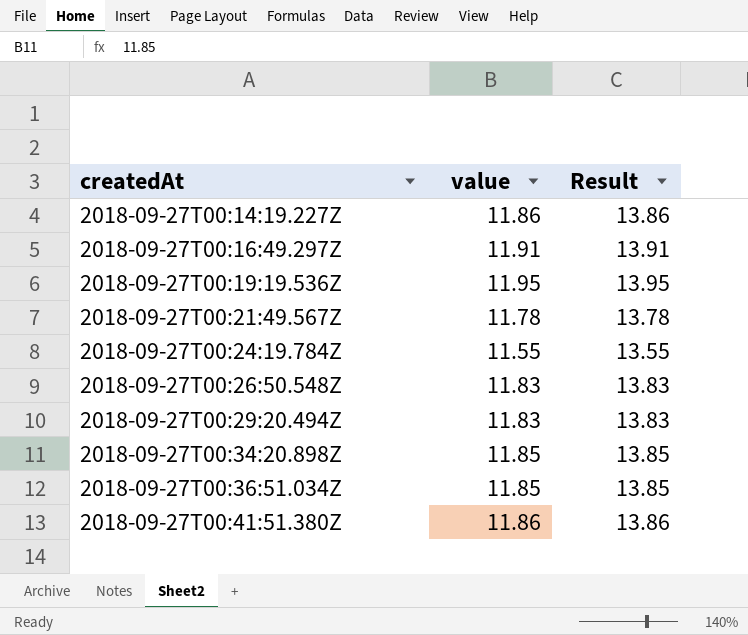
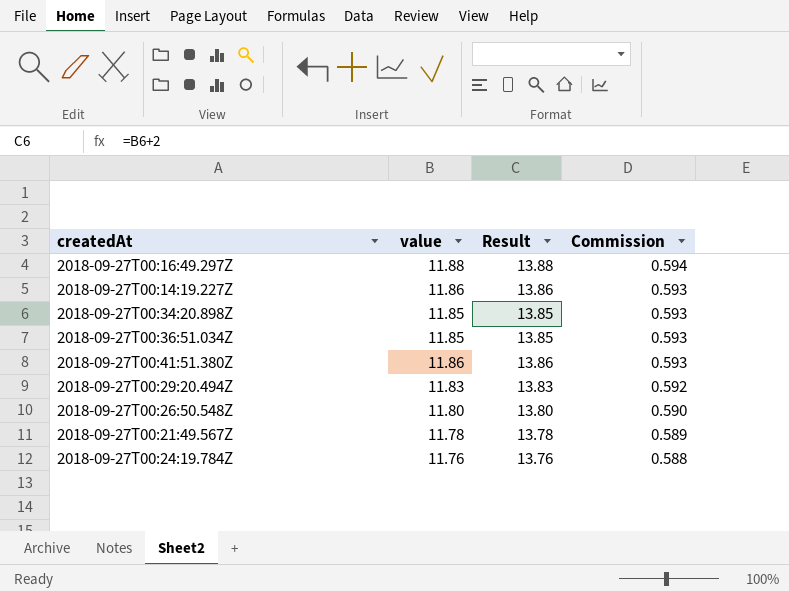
row order: createdAt ascending -> Commission descending
column Commission | formula: none -> [value] * 0.05
row 2018-09-27T00:19:19.536Z: 11.95 | 13.95 -> none
2018-09-27T00:16:49.297Z | value: 11.91 -> 11.88
2018-09-27T00:16:49.297Z | Result: 13.91 -> 13.88
2018-09-27T00:26:50.548Z | value: 11.83 -> 11.80
2018-09-27T00:26:50.548Z | Result: 13.83 -> 13.80
2018-09-27T00:24:19.784Z | value: 11.55 -> 11.76
2018-09-27T00:24:19.784Z | Result: 13.55 -> 13.76

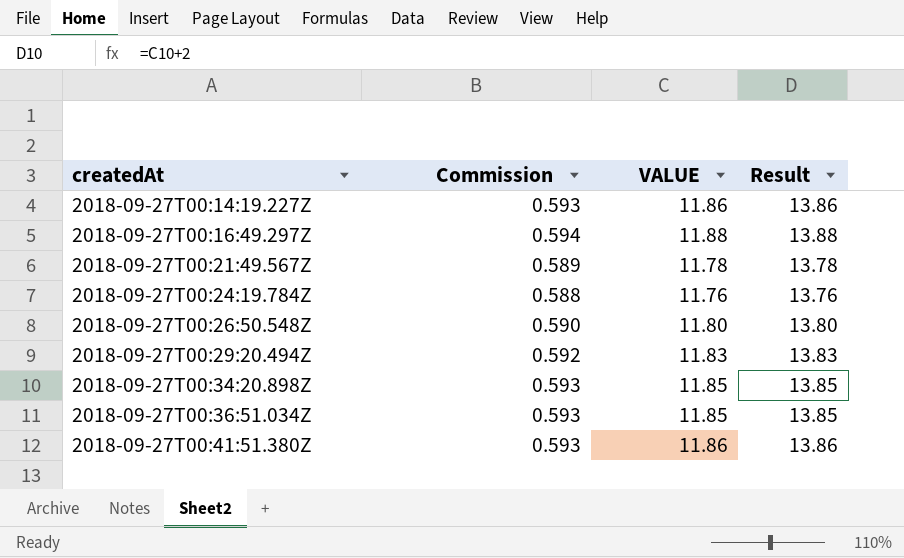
row order: Commission descending -> createdAt ascending
column Commission | position: 4 -> 2
column name: value -> VALUE

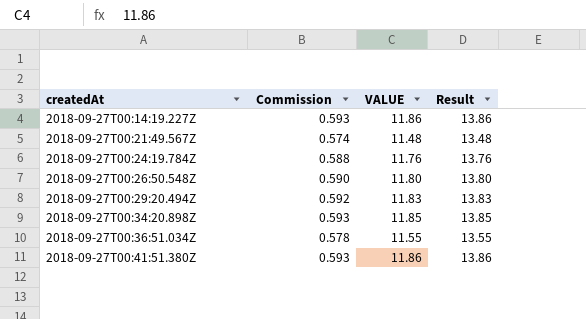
row 2018-09-27T00:16:49.297Z: 0.594 | 11.88 | 13.88 -> none
2018-09-27T00:21:49.567Z | Commission: 0.589 -> 0.574
2018-09-27T00:21:49.567Z | VALUE: 11.78 -> 11.48
2018-09-27T00:21:49.567Z | Result: 13.78 -> 13.48
2018-09-27T00:36:51.034Z | Commission: 0.593 -> 0.578
2018-09-27T00:36:51.034Z | VALUE: 11.85 -> 11.55
2018-09-27T00:36:51.034Z | Result: 13.85 -> 13.55

